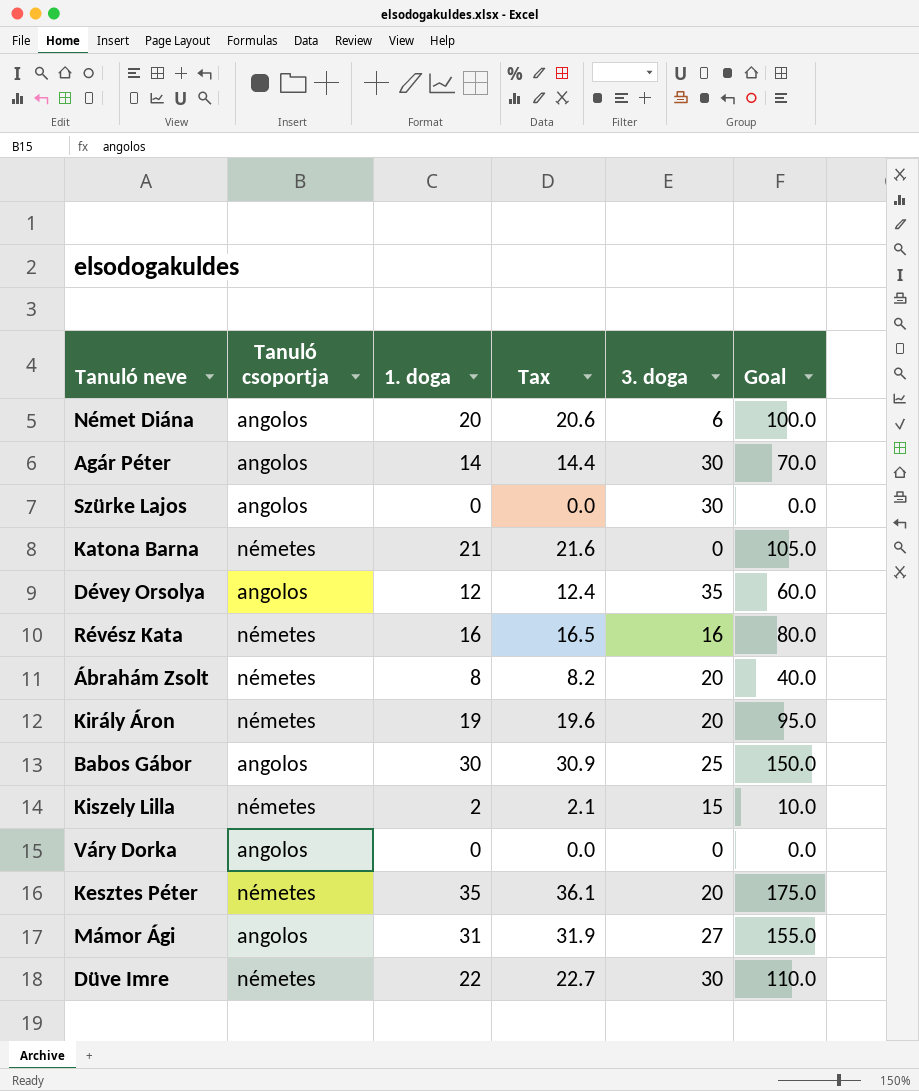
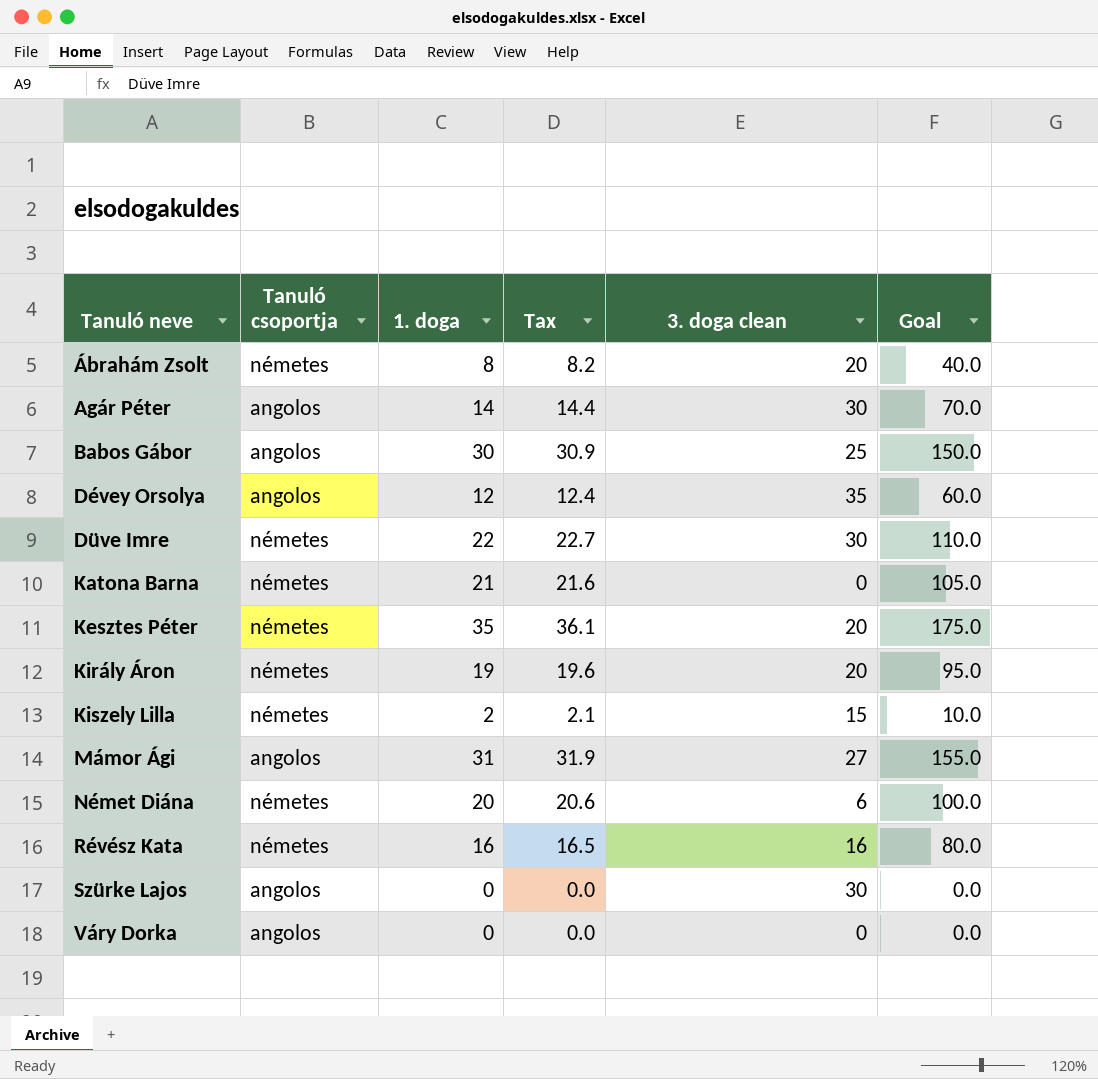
row order: none -> Tanuló neve ascending
column name: 3. doga -> 3. doga clean
Német Diána | Tanuló csoportja: angolos -> németes

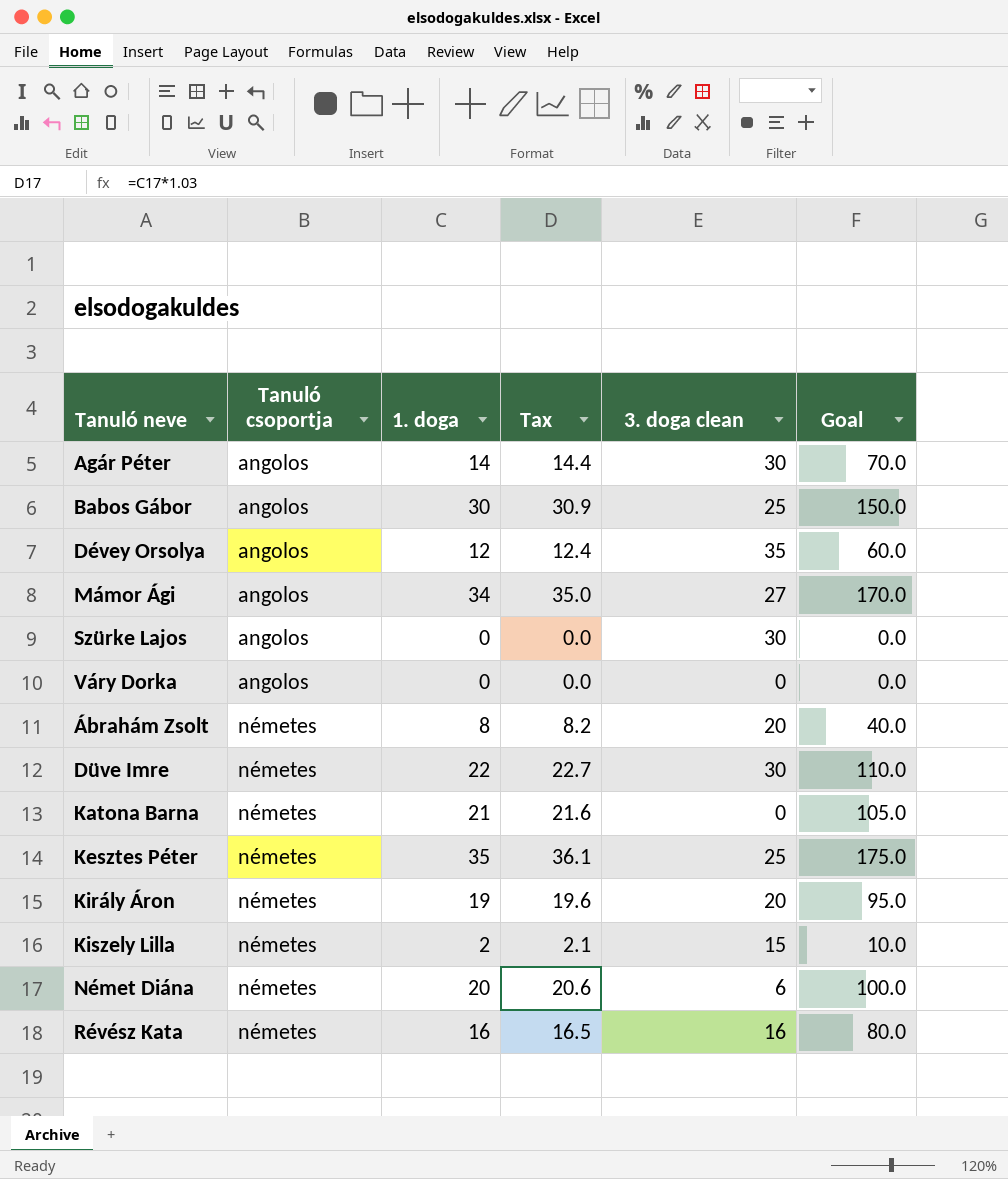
row order: Tanuló neve ascending -> Tanuló csoportja ascending
Mámor Ági | 1. doga: 31 -> 34
Mámor Ági | Tax: 31.9 -> 35.0
Mámor Ági | Goal: 155.0 -> 170.0
Kesztes Péter | 3. doga clean: 20 -> 25

